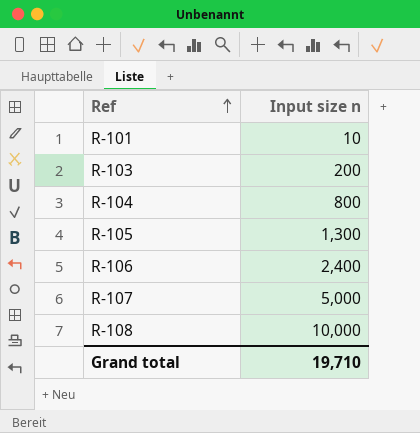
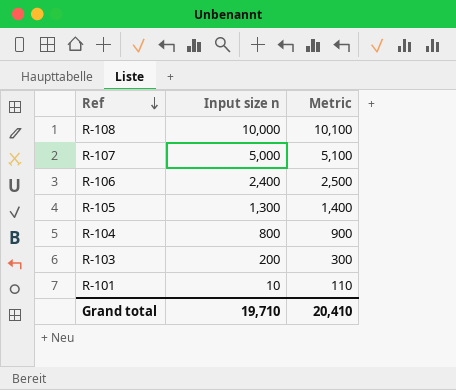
row order: Ref ascending -> Ref descending
column Metric | formula: none -> [Input size n] + 100

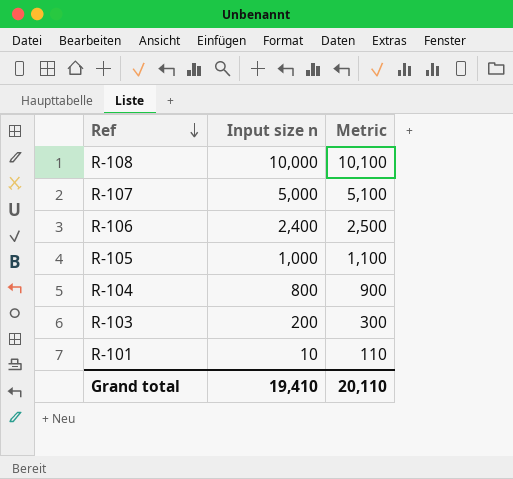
R-105 | Input size n: 1,300 -> 1,000
R-105 | Metric: 1,400 -> 1,100
Grand total | Input size n: 19,710 -> 19,410
Grand total | Metric: 20,410 -> 20,110

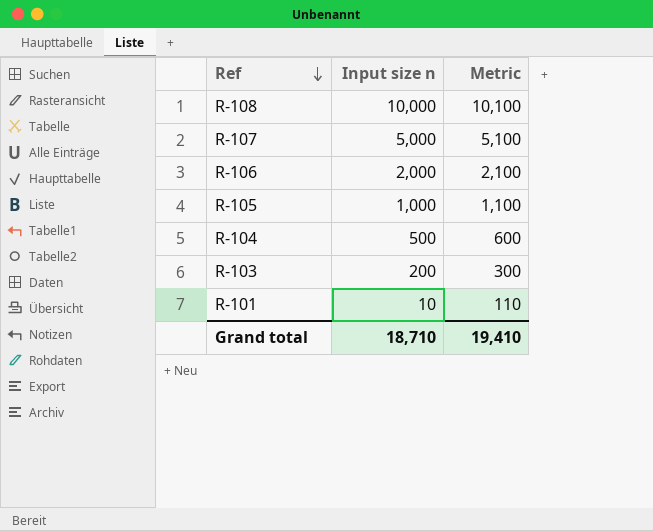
R-106 | Input size n: 2,400 -> 2,000
R-106 | Metric: 2,500 -> 2,100
R-104 | Input size n: 800 -> 500
R-104 | Metric: 900 -> 600
Grand total | Input size n: 19,410 -> 18,710
Grand total | Metric: 20,110 -> 19,410

